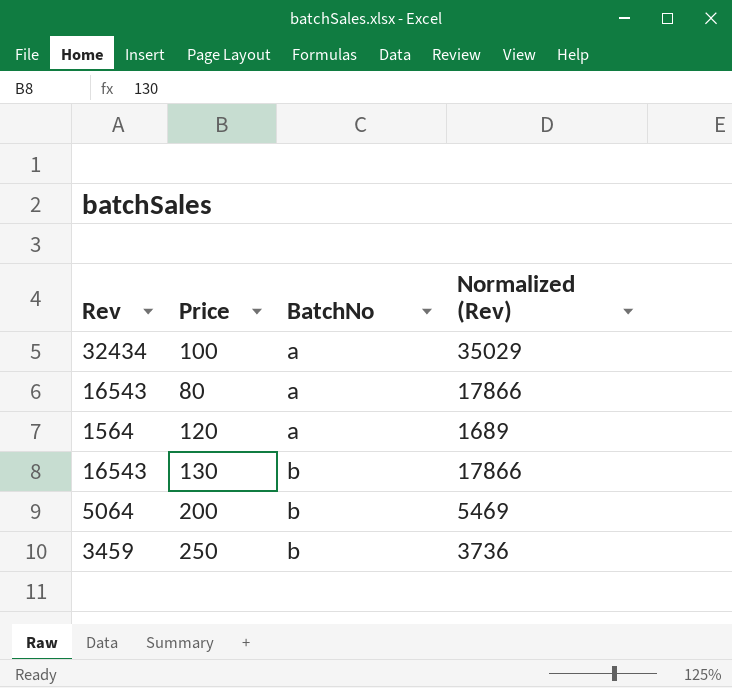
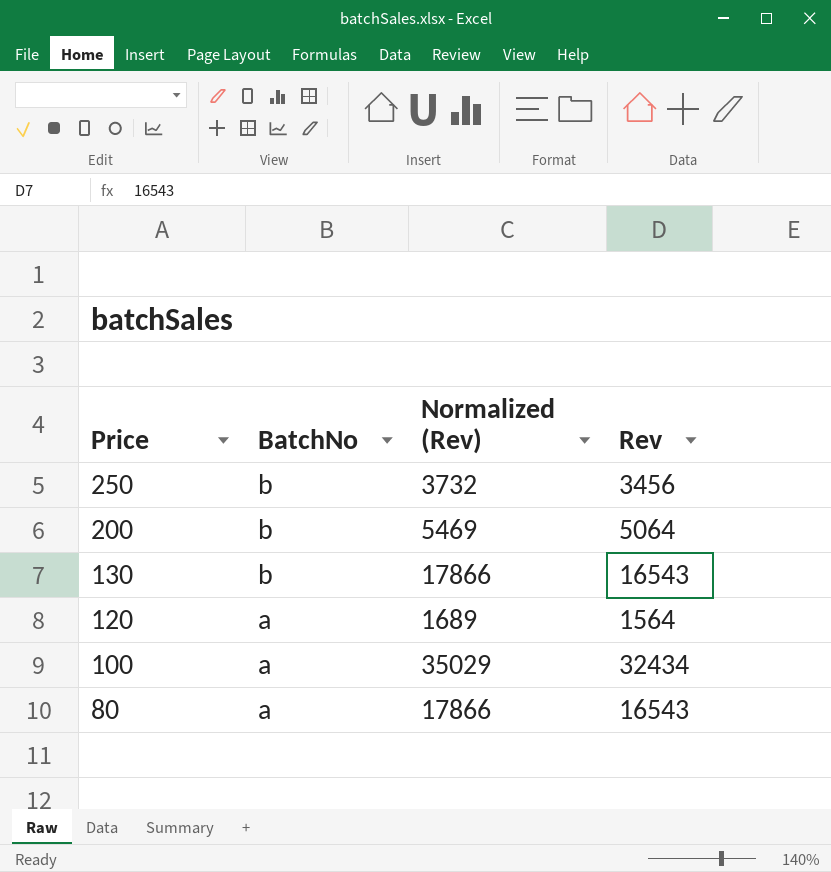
row order: BatchNo ascending -> Price descending
column Rev | position: 1 -> 4
250 | Normalized (Rev): 3736 -> 3732
250 | Rev: 3459 -> 3456

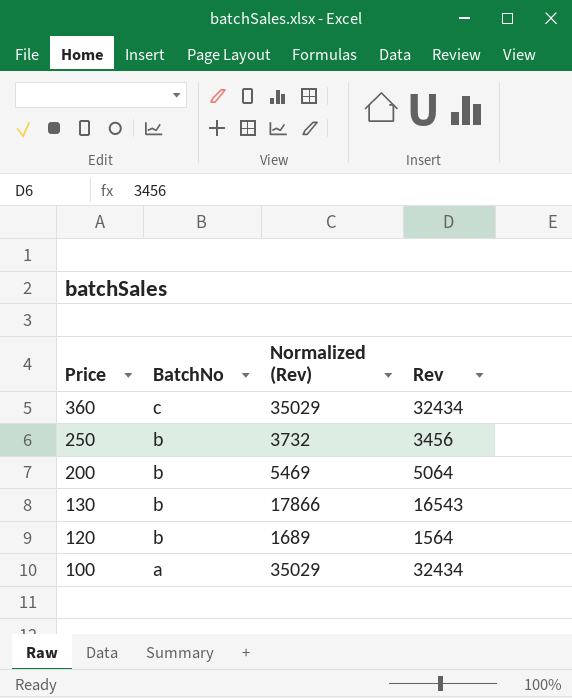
row 80: a | 17866 | 16543 -> none
row 360: none -> c | 35029 | 32434
120 | BatchNo: a -> b

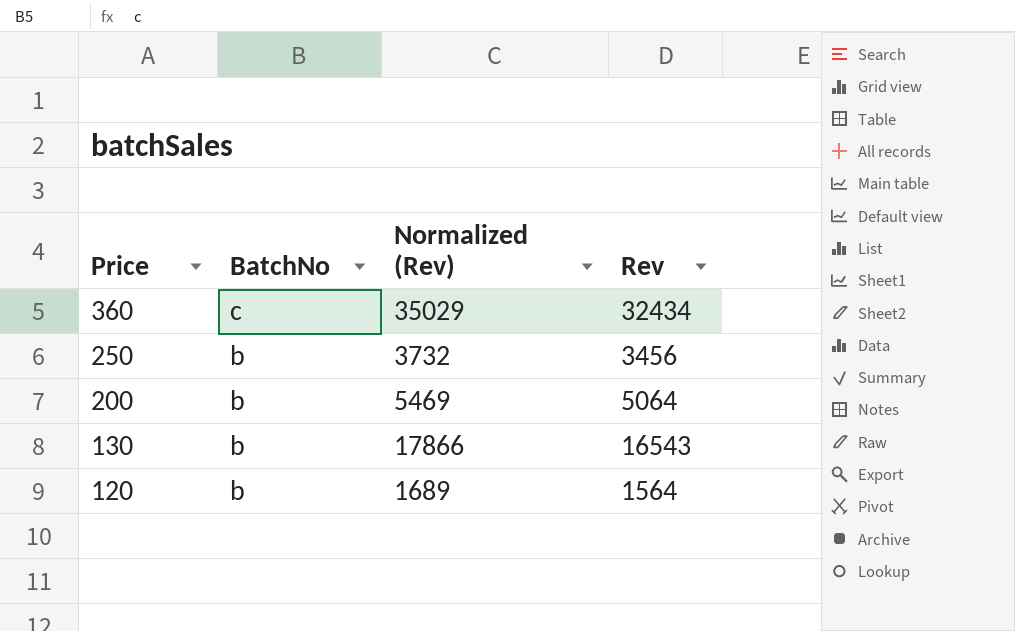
row 100: a | 35029 | 32434 -> none

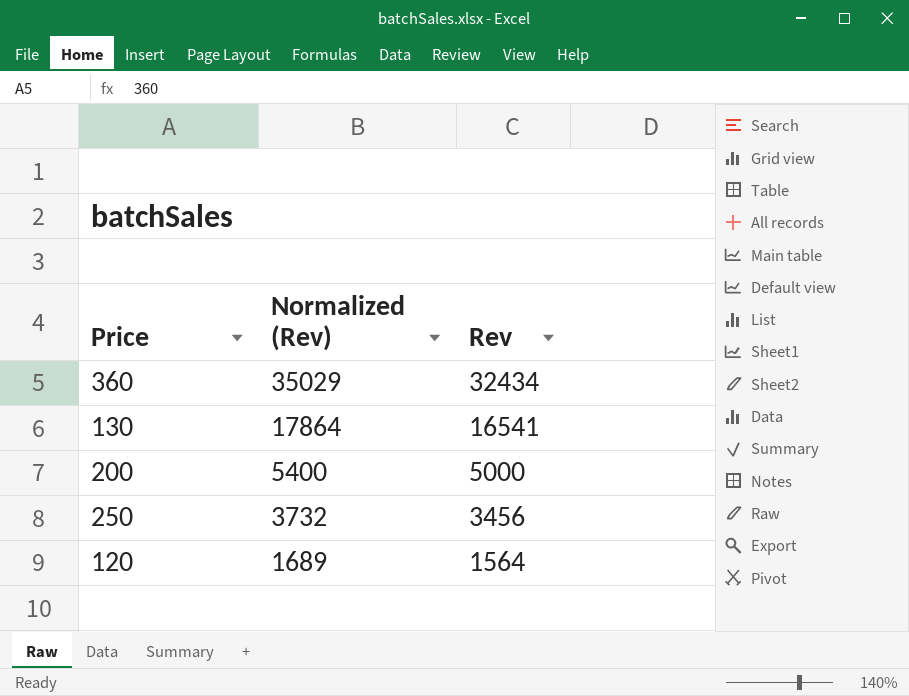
row order: Price descending -> Normalized (Rev) descending
column BatchNo | position: 2 -> none
130 | Normalized (Rev): 17866 -> 17864
130 | Rev: 16543 -> 16541
200 | Normalized (Rev): 5469 -> 5400
200 | Rev: 5064 -> 5000

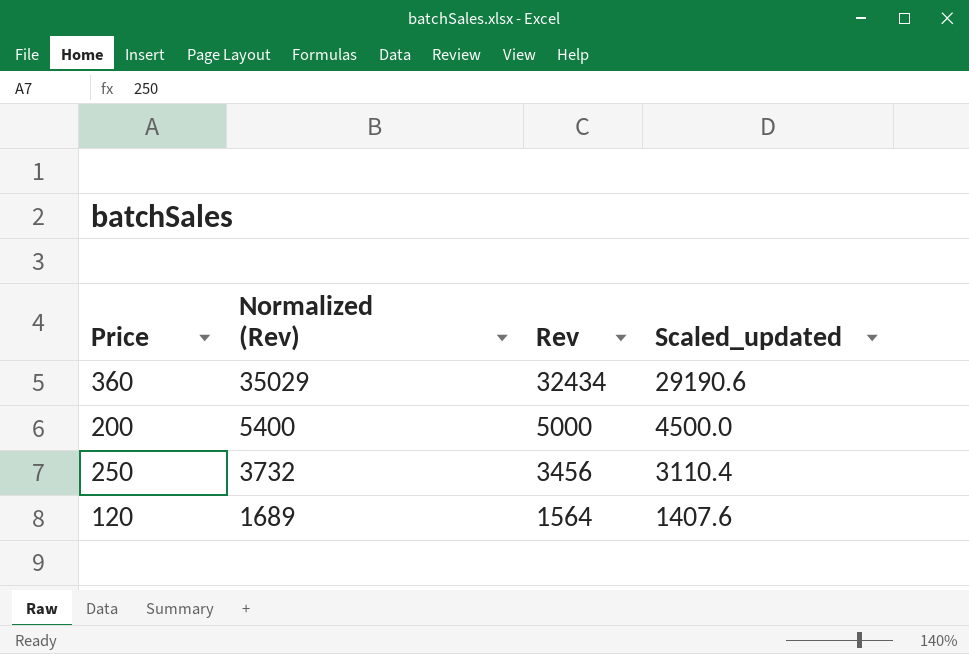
column Scaled_updated | formula: none -> [Rev] * 0.9
row 130: 17864 | 16541 -> none

